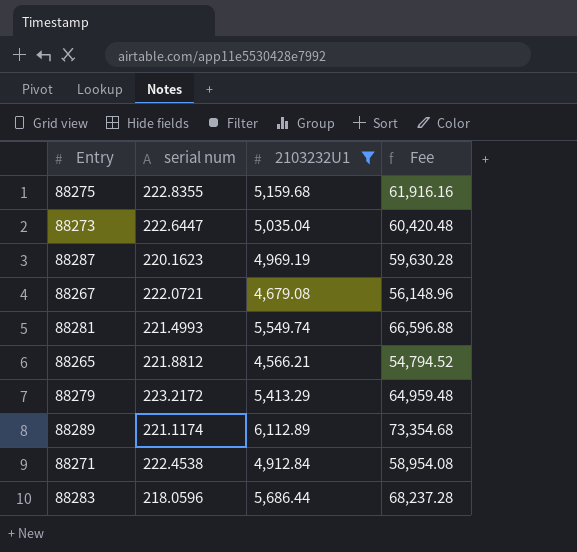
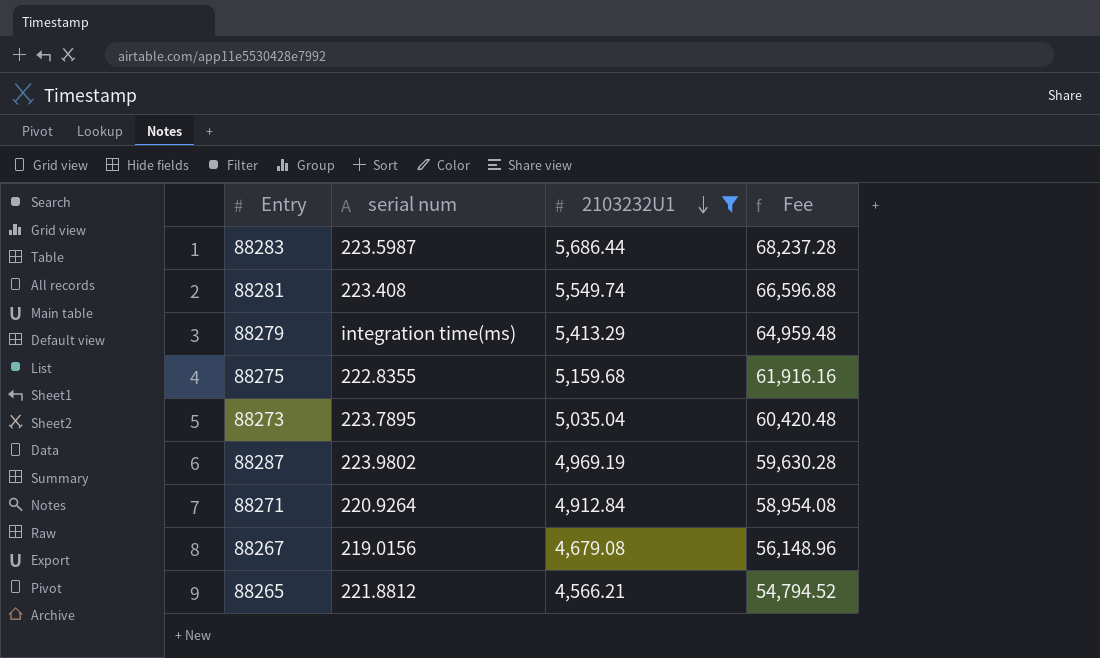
row order: none -> 2103232U1 descending
row 88289: 221.1174 | 6,112.89 | 73,354.68 -> none
88283 | serial num: 218.0596 -> 223.5987
88281 | serial num: 221.4993 -> 223.408
88279 | serial num: 223.2172 -> integration time(ms)
88273 | serial num: 222.6447 -> 223.7895
88287 | serial num: 220.1623 -> 223.9802
88271 | serial num: 222.4538 -> 220.9264
88267 | serial num: 222.0721 -> 219.0156

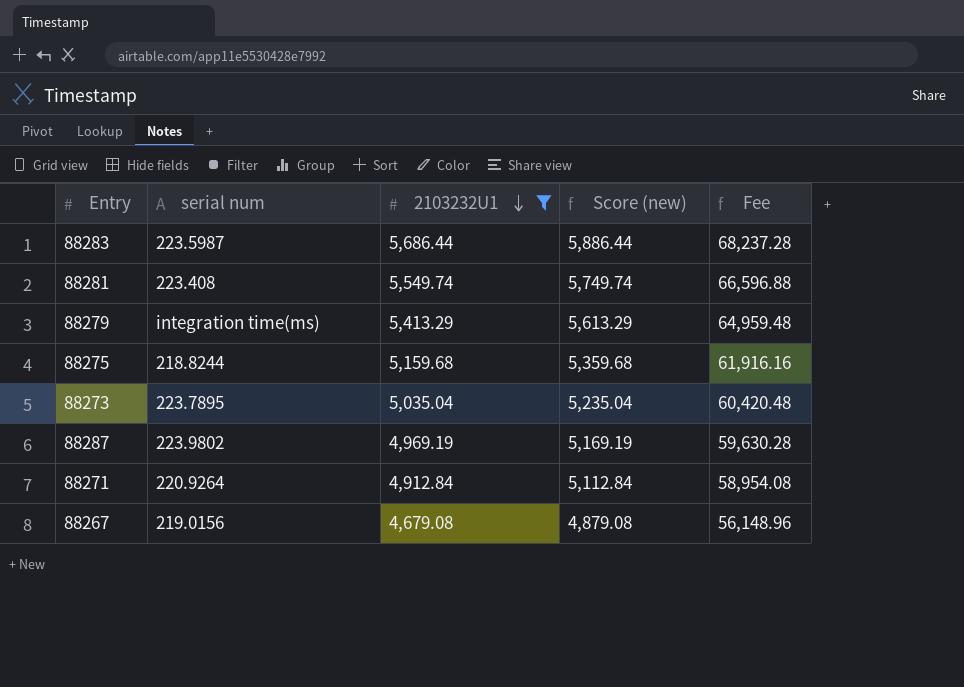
column Score (new) | formula: none -> [2103232U1] + 200
row 88265: 221.8812 | 4,566.21 | 54,794.52 -> none
88275 | serial num: 222.8355 -> 218.8244

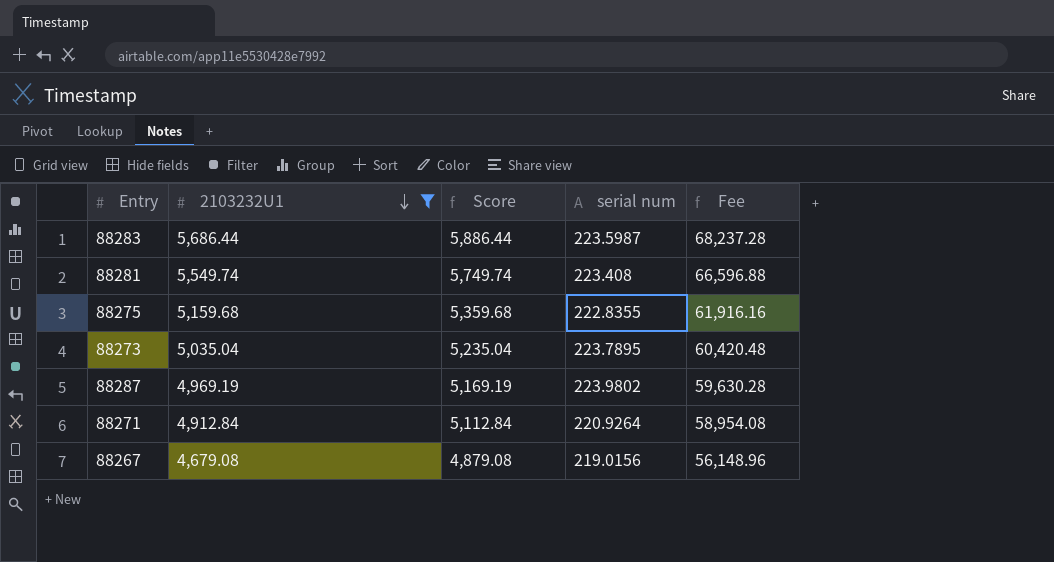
column name: Score (new) -> Score
column serial num | position: 2 -> 4
row 88279: integration time(ms) | 5,413.29 | 5,613.29 | 64,959.48 -> none
88275 | serial num: 218.8244 -> 222.8355

